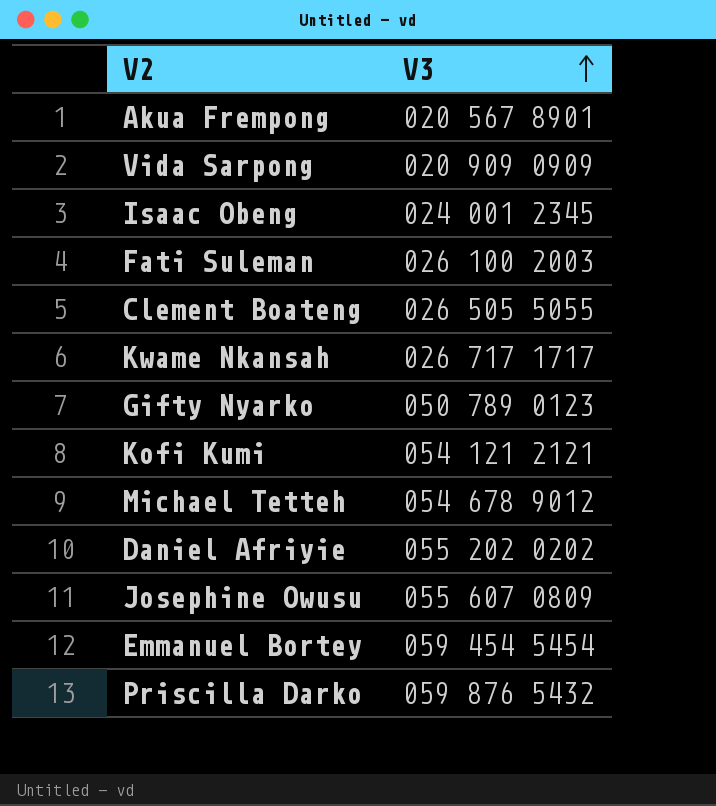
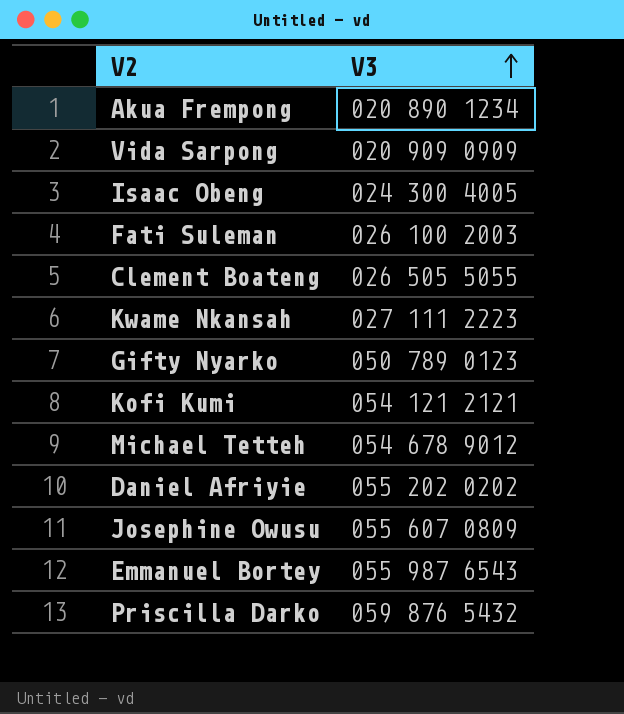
Akua Frempong | V3: 020 567 8901 -> 020 890 1234
Isaac Obeng | V3: 024 001 2345 -> 024 300 4005
Kwame Nkansah | V3: 026 717 1717 -> 027 111 2223
Emmanuel Bortey | V3: 059 454 5454 -> 055 987 6543

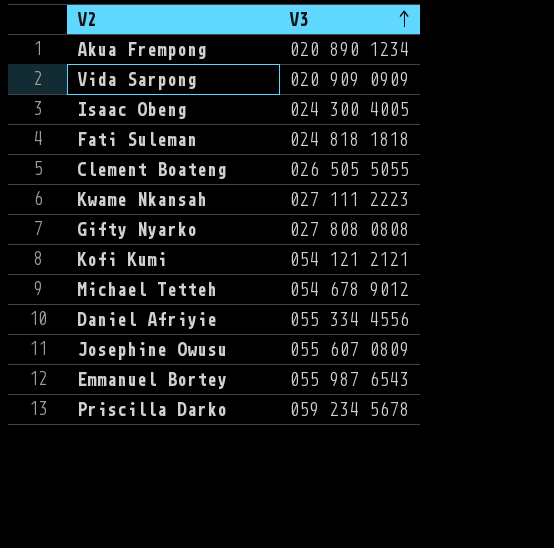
Fati Suleman | V3: 026 100 2003 -> 024 818 1818
Gifty Nyarko | V3: 050 789 0123 -> 027 808 0808
Daniel Afriyie | V3: 055 202 0202 -> 055 334 4556
Priscilla Darko | V3: 059 876 5432 -> 059 234 5678

